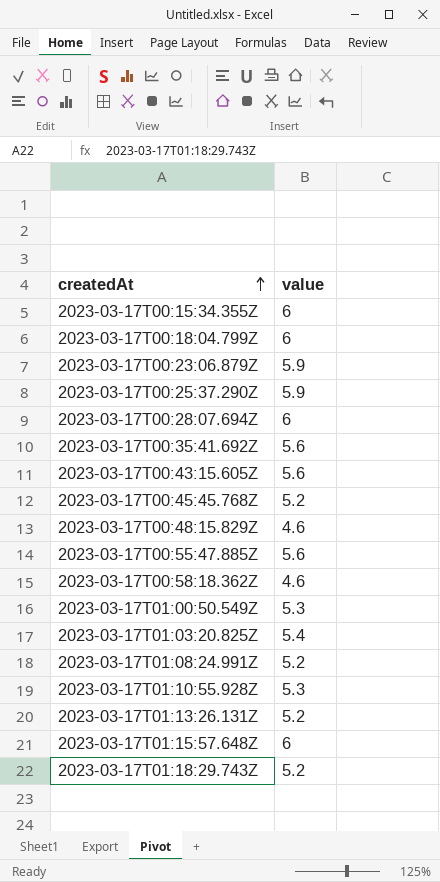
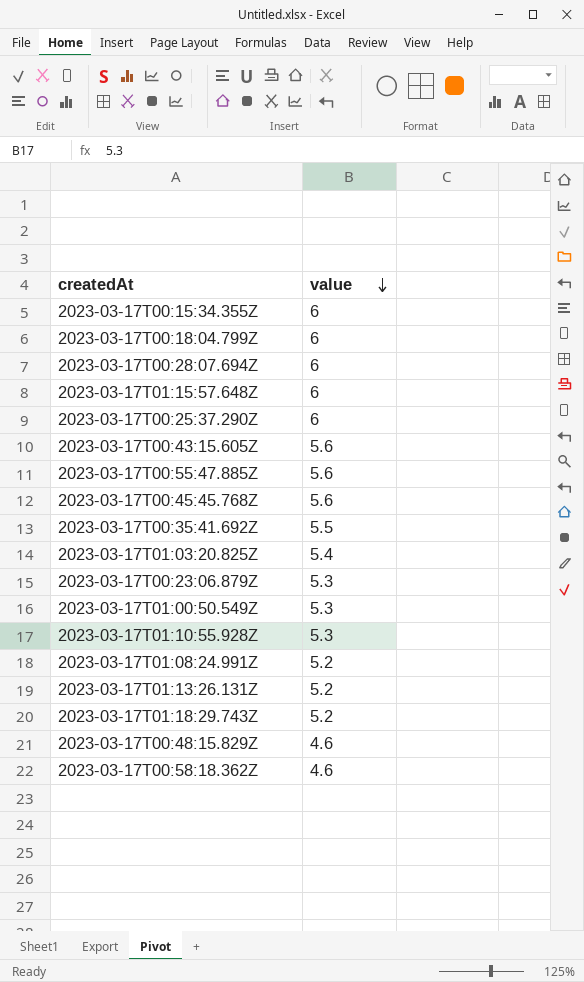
row order: createdAt ascending -> value descending
2023-03-17T00:25:37.290Z | value: 5.9 -> 6
2023-03-17T00:45:45.768Z | value: 5.2 -> 5.6
2023-03-17T00:35:41.692Z | value: 5.6 -> 5.5
2023-03-17T00:23:06.879Z | value: 5.9 -> 5.3

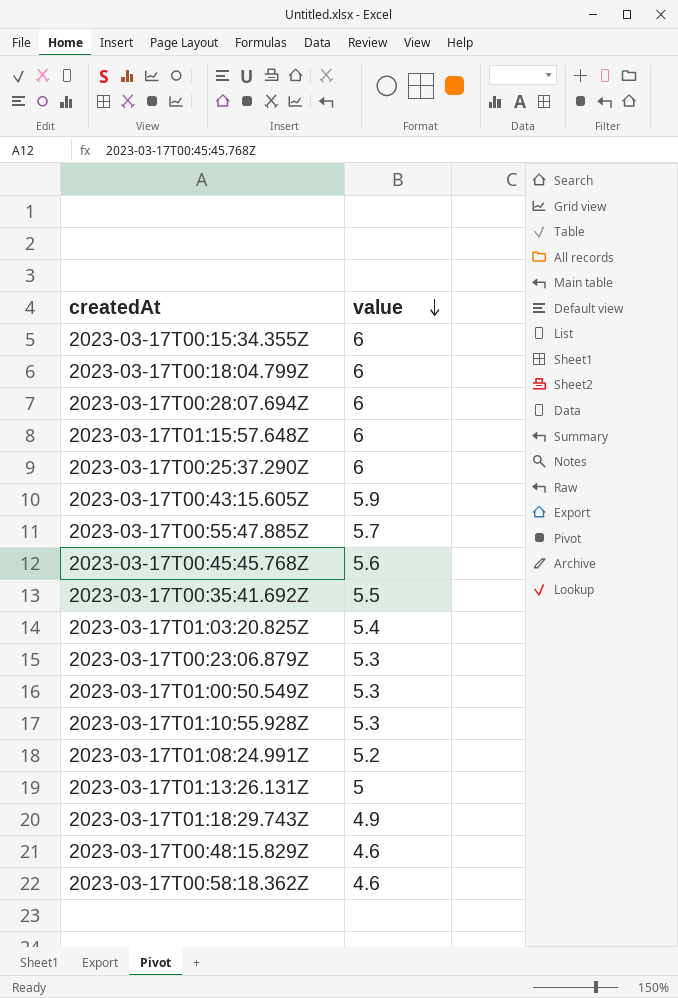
2023-03-17T00:43:15.605Z | value: 5.6 -> 5.9
2023-03-17T00:55:47.885Z | value: 5.6 -> 5.7
2023-03-17T01:13:26.131Z | value: 5.2 -> 5
2023-03-17T01:18:29.743Z | value: 5.2 -> 4.9

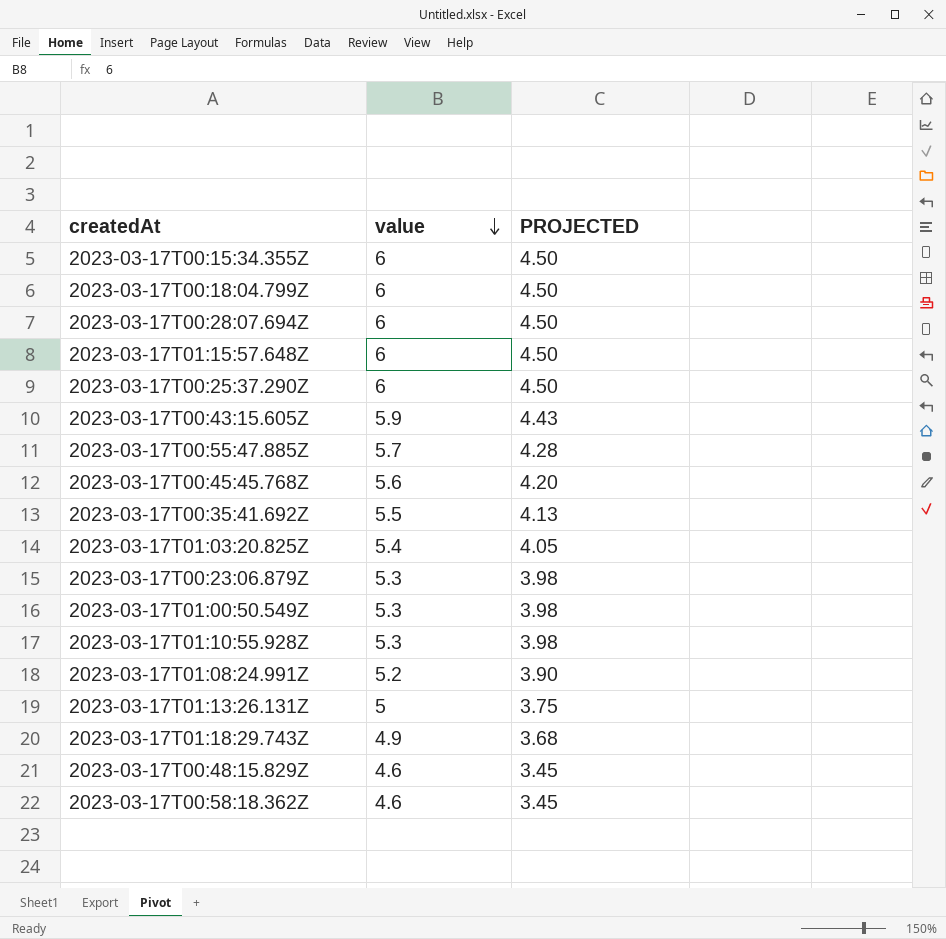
column PROJECTED | formula: none -> [value] * 0.75

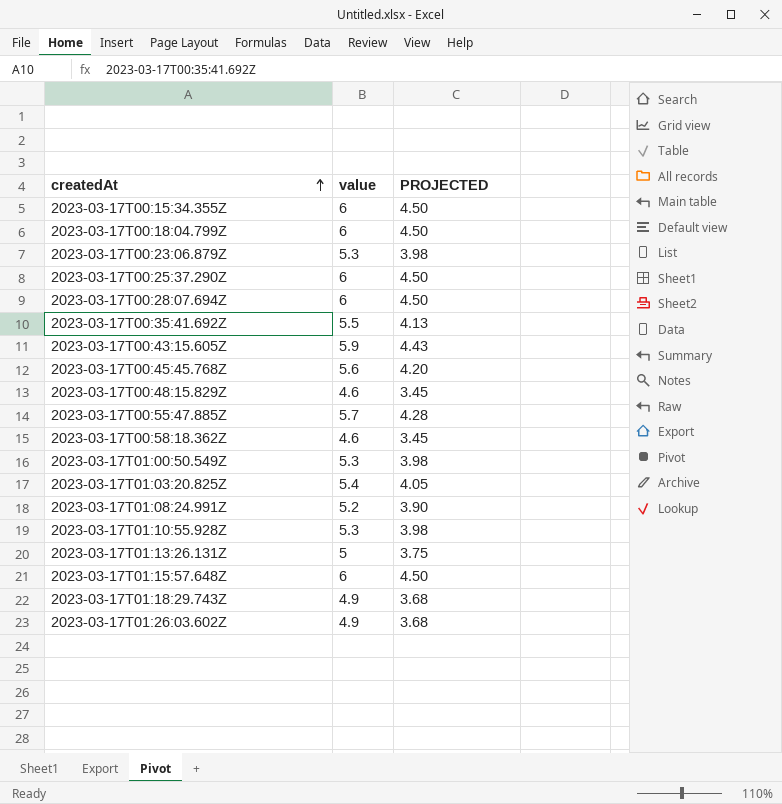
row order: value descending -> createdAt ascending
row 2023-03-17T01:26:03.602Z: none -> 4.9 | 3.68

